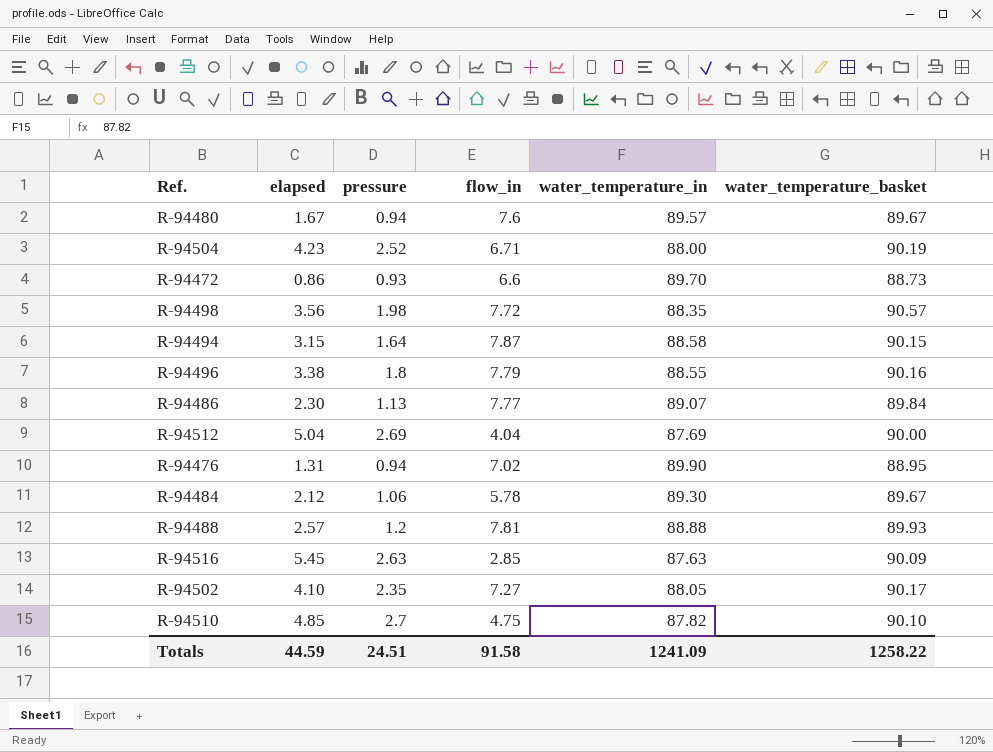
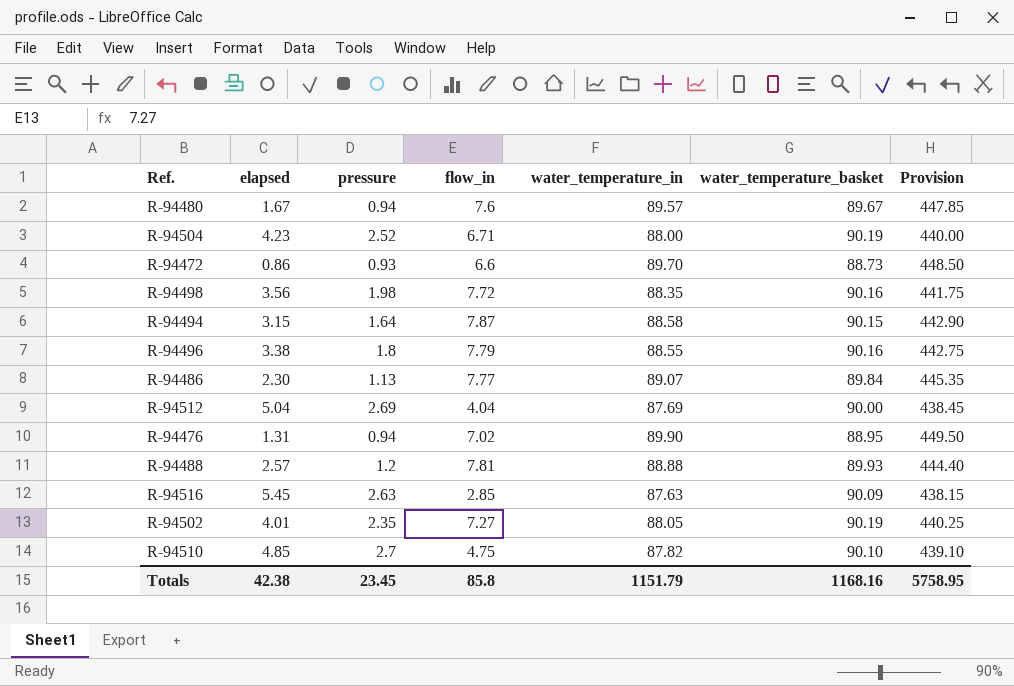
column Provision | formula: none -> [water_temperature_in] * 5
row R-94484: 2.12 | 1.06 | 5.78 | 89.30 | 89.67 -> none
R-94498 | water_temperature_basket: 90.57 -> 90.16
R-94502 | elapsed: 4.10 -> 4.01
R-94502 | water_temperature_basket: 90.17 -> 90.19
Totals | elapsed: 44.59 -> 42.38
Totals | pressure: 24.51 -> 23.45
Totals | flow_in: 91.58 -> 85.8
Totals | water_temperature_in: 1241.09 -> 1151.79
Totals | water_temperature_basket: 1258.22 -> 1168.16

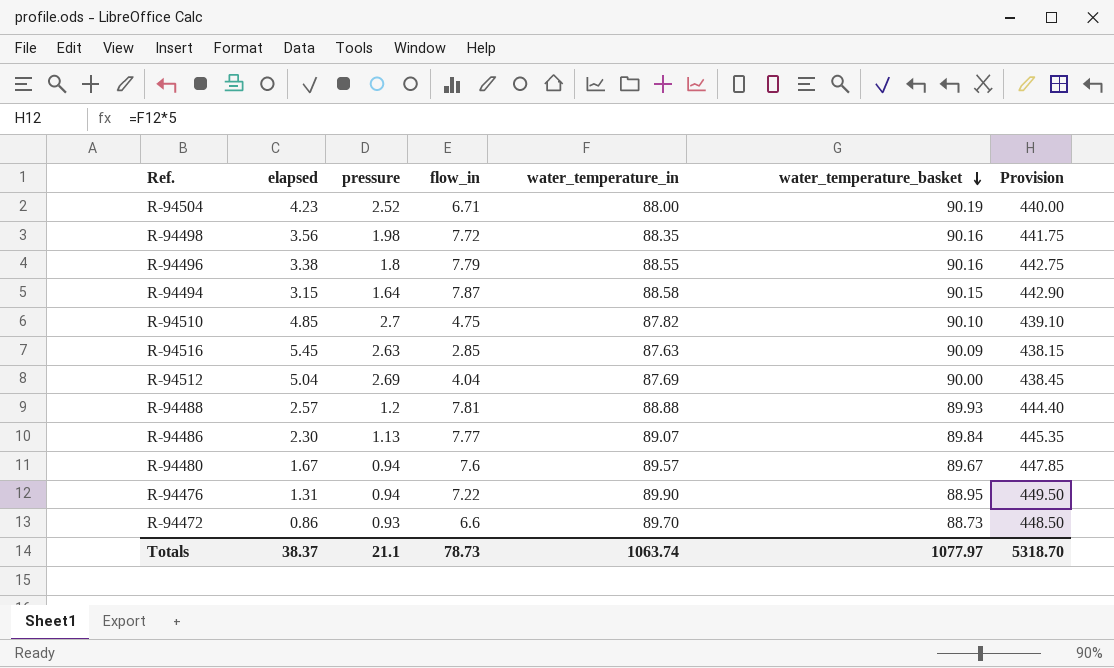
row order: none -> water_temperature_basket descending
row R-94502: 4.01 | 2.35 | 7.27 | 88.05 | 90.19 | 440.25 -> none
R-94476 | flow_in: 7.02 -> 7.22
Totals | elapsed: 42.38 -> 38.37
Totals | pressure: 23.45 -> 21.1
Totals | flow_in: 85.8 -> 78.73
Totals | water_temperature_in: 1151.79 -> 1063.74
Totals | water_temperature_basket: 1168.16 -> 1077.97
Totals | Provision: 5758.95 -> 5318.70

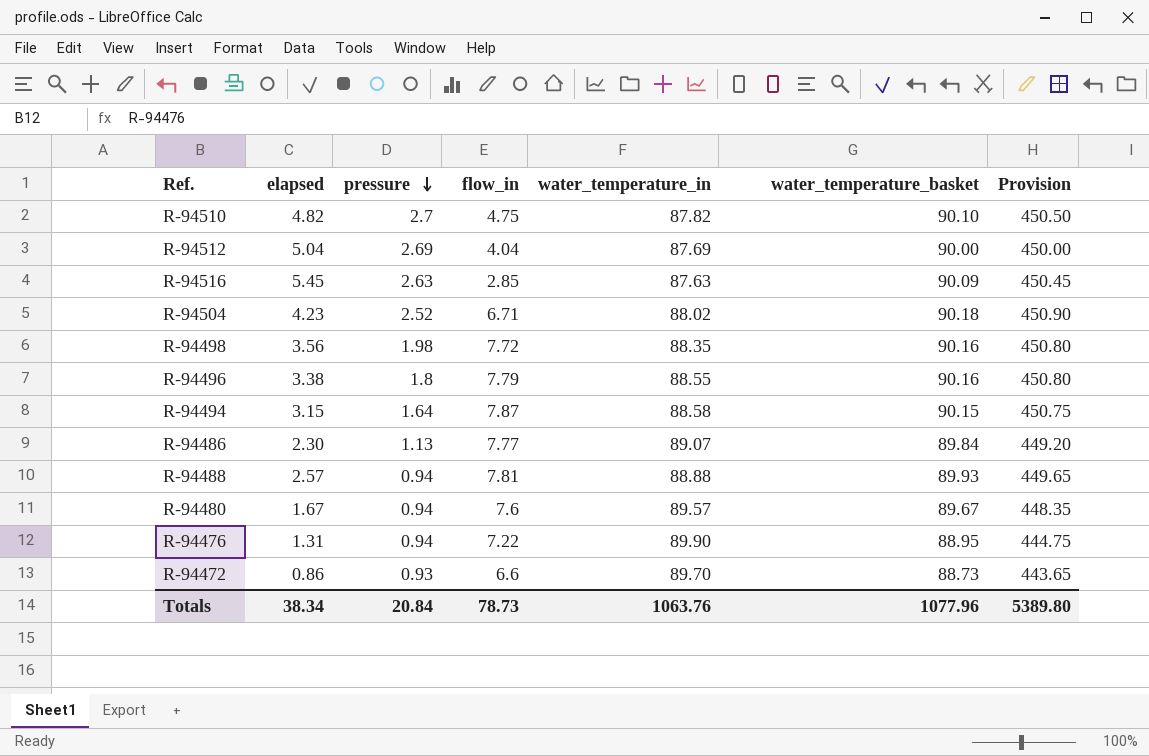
row order: water_temperature_basket descending -> pressure descending
column Provision | formula: [water_temperature_in] * 5 -> [water_temperature_basket] * 5
R-94510 | elapsed: 4.85 -> 4.82
R-94504 | water_temperature_in: 88.00 -> 88.02
R-94504 | water_temperature_basket: 90.19 -> 90.18
R-94488 | pressure: 1.2 -> 0.94
Totals | elapsed: 38.37 -> 38.34
Totals | pressure: 21.1 -> 20.84
Totals | water_temperature_in: 1063.74 -> 1063.76
Totals | water_temperature_basket: 1077.97 -> 1077.96
Totals | Provision: 5318.70 -> 5389.80

